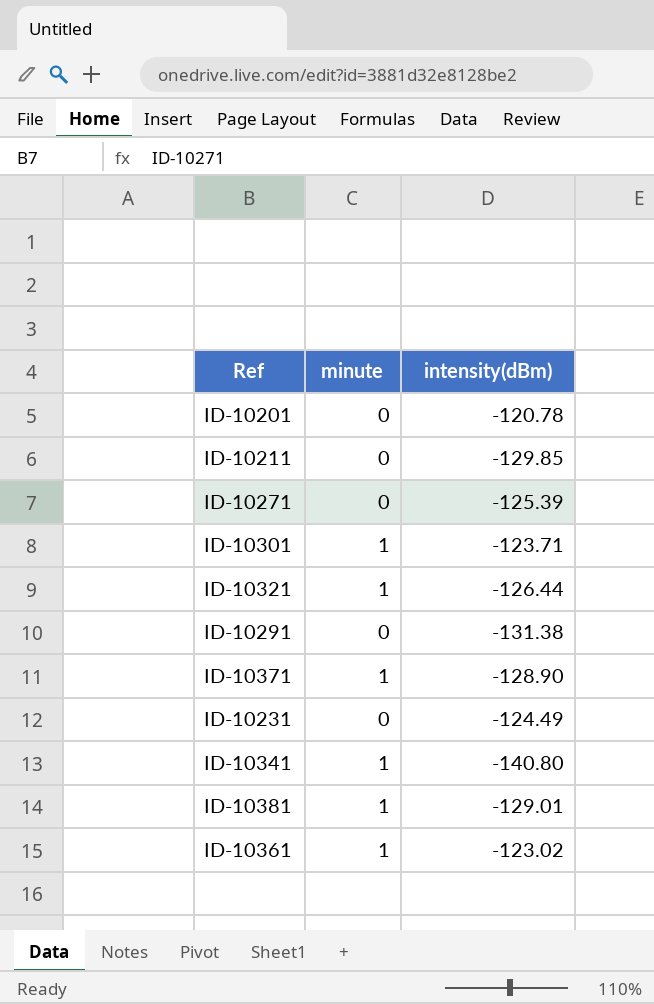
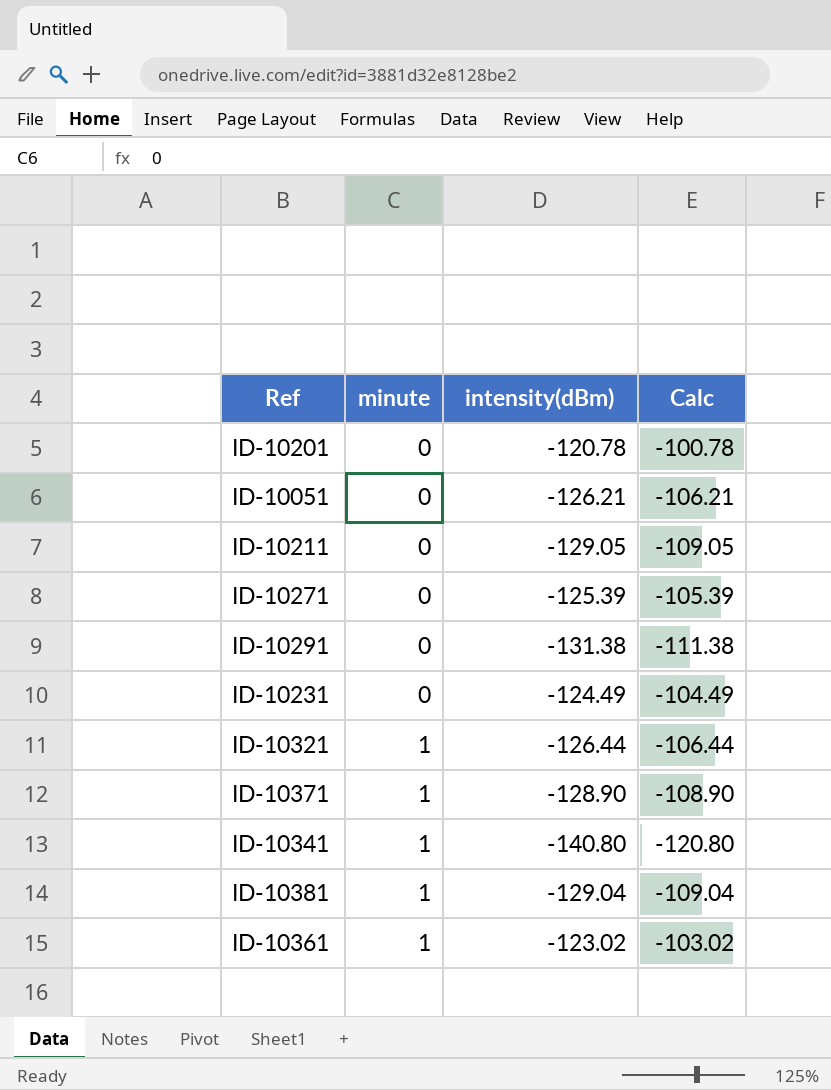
row order: none -> minute ascending
column Calc | formula: none -> [intensity(dBm)] + 20
row ID-10301: 1 | -123.71 -> none
row ID-10051: none -> 0 | -126.21 | -106.21
ID-10211 | intensity(dBm): -129.85 -> -129.05
ID-10381 | intensity(dBm): -129.01 -> -129.04

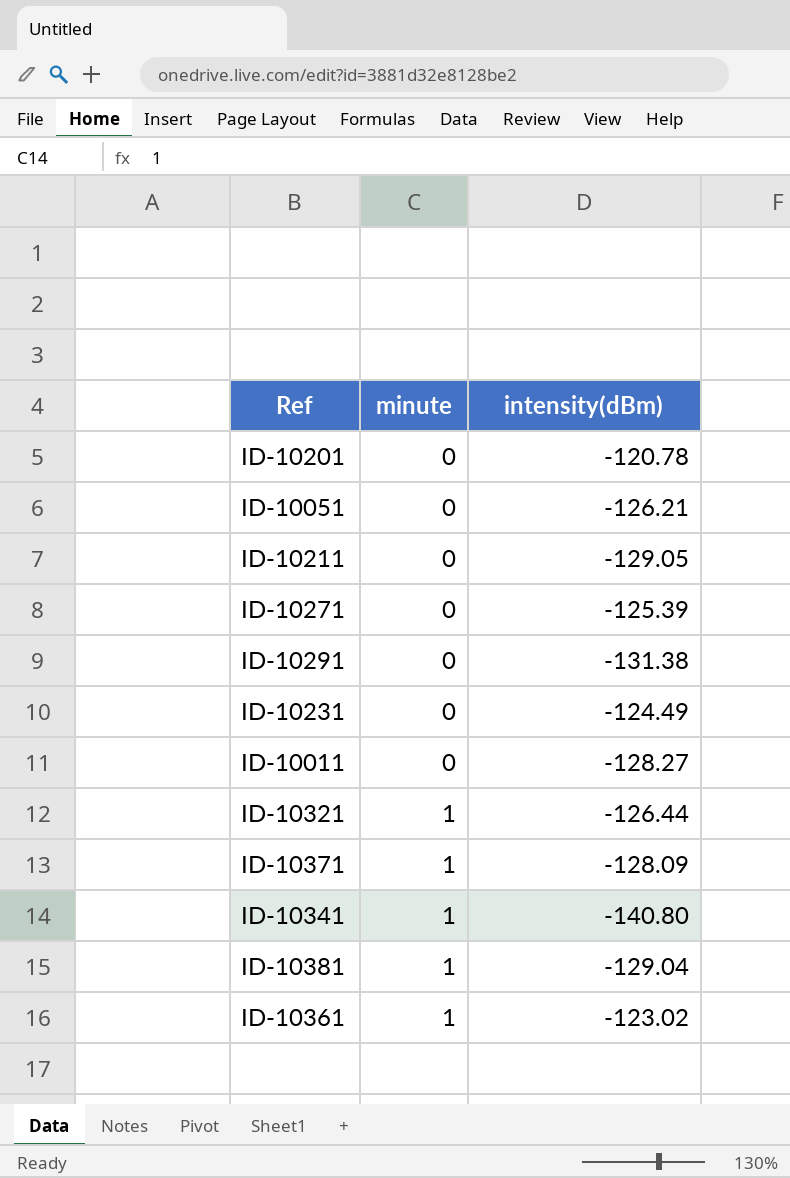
column Calc | formula: [intensity(dBm)] + 20 -> none
row ID-10011: none -> 0 | -128.27
ID-10371 | intensity(dBm): -128.90 -> -128.09

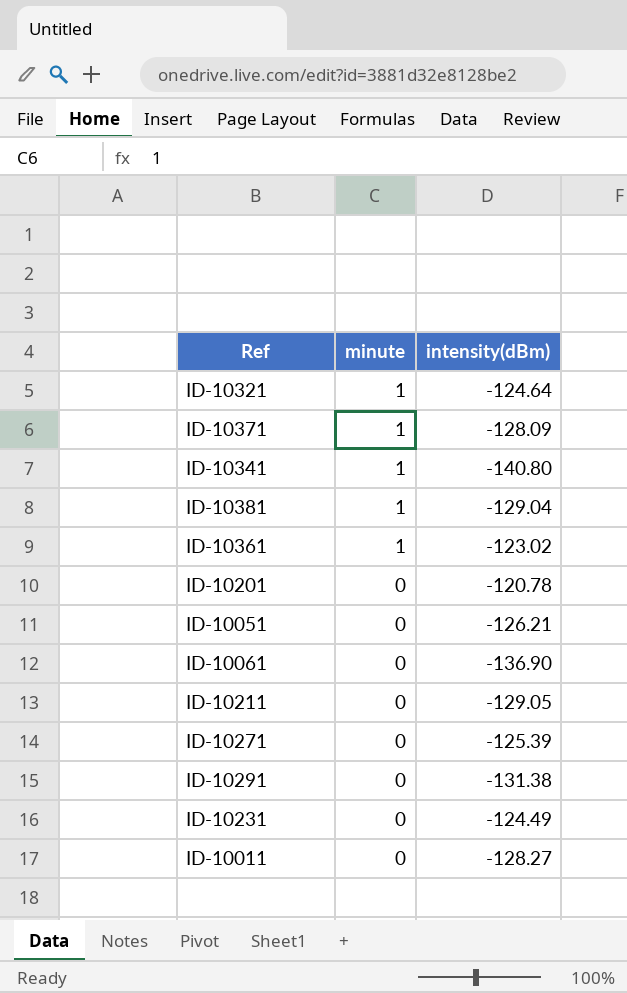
row order: minute ascending -> minute descending
ID-10321 | intensity(dBm): -126.44 -> -124.64
row ID-10061: none -> 0 | -136.90

